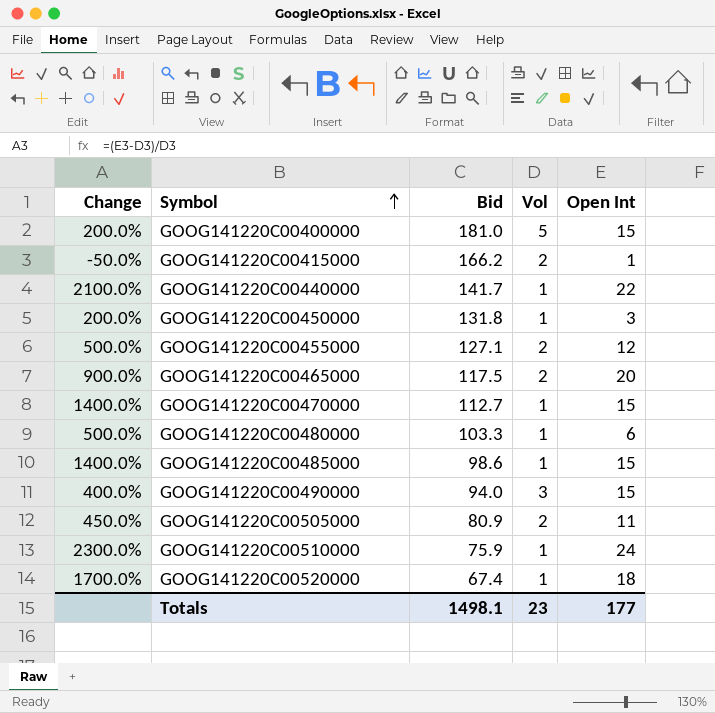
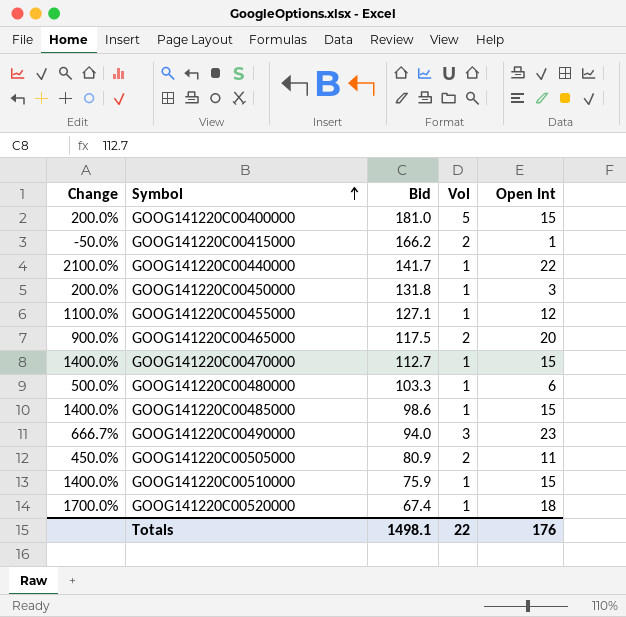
GOOG141220C00455000 | Change: 500.0% -> 1100.0%
GOOG141220C00455000 | Vol: 2 -> 1
GOOG141220C00490000 | Change: 400.0% -> 666.7%
GOOG141220C00490000 | Open Int: 15 -> 23
GOOG141220C00510000 | Change: 2300.0% -> 1400.0%
GOOG141220C00510000 | Open Int: 24 -> 15
Totals | Vol: 23 -> 22
Totals | Open Int: 177 -> 176

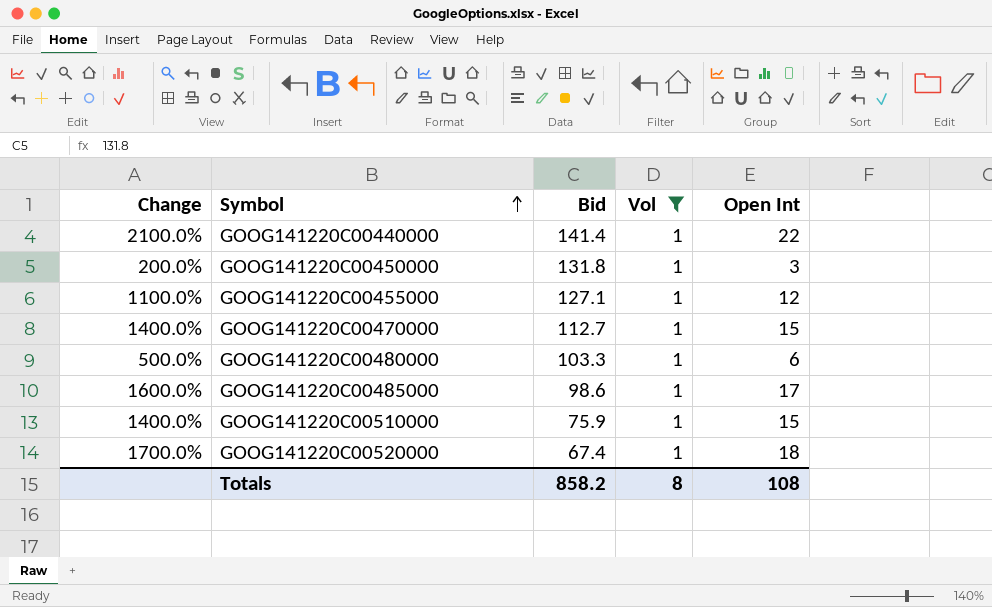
filter: none -> Vol = 1
GOOG141220C00440000 | Bid: 141.7 -> 141.4
GOOG141220C00485000 | Change: 1400.0% -> 1600.0%
GOOG141220C00485000 | Open Int: 15 -> 17
Totals | Bid: 1498.1 -> 858.2
Totals | Vol: 22 -> 8
Totals | Open Int: 176 -> 108

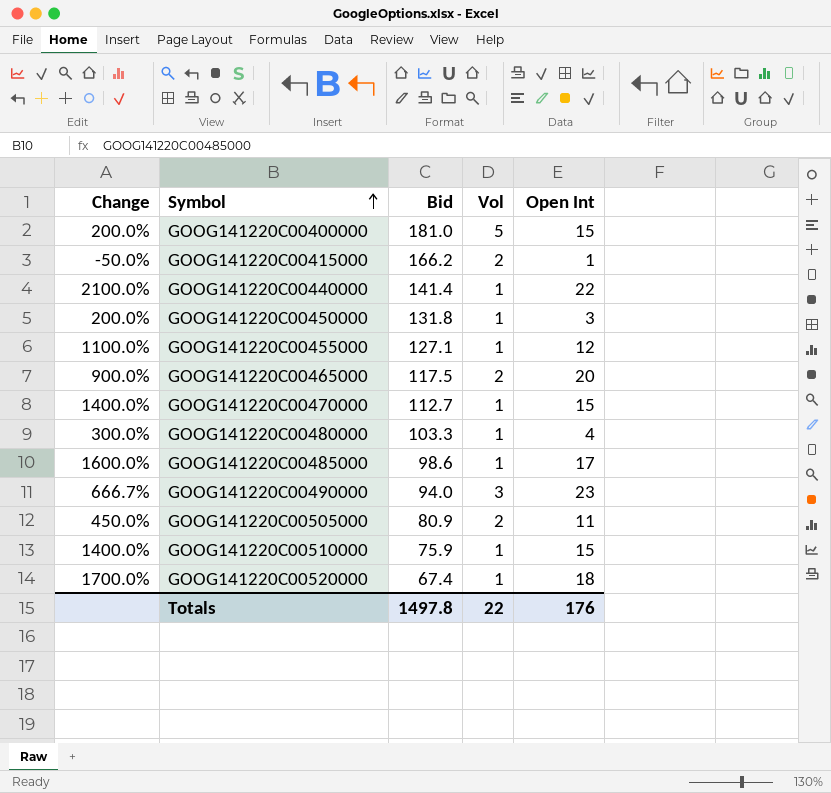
filter: Vol = 1 -> none
GOOG141220C00480000 | Change: 500.0% -> 300.0%
GOOG141220C00480000 | Open Int: 6 -> 4
Totals | Bid: 858.2 -> 1497.8
Totals | Vol: 8 -> 22
Totals | Open Int: 108 -> 176

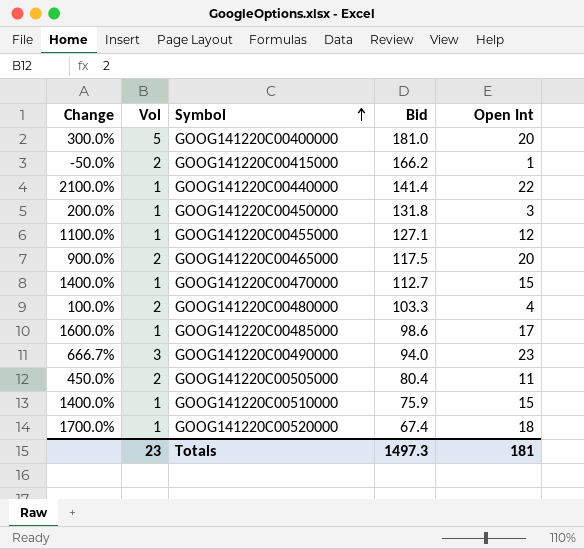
column Vol | position: 4 -> 2
GOOG141220C00400000 | Change: 200.0% -> 300.0%
GOOG141220C00400000 | Open Int: 15 -> 20
GOOG141220C00480000 | Change: 300.0% -> 100.0%
GOOG141220C00480000 | Vol: 1 -> 2
GOOG141220C00505000 | Bid: 80.9 -> 80.4
Totals | Vol: 22 -> 23
Totals | Bid: 1497.8 -> 1497.3
Totals | Open Int: 176 -> 181

